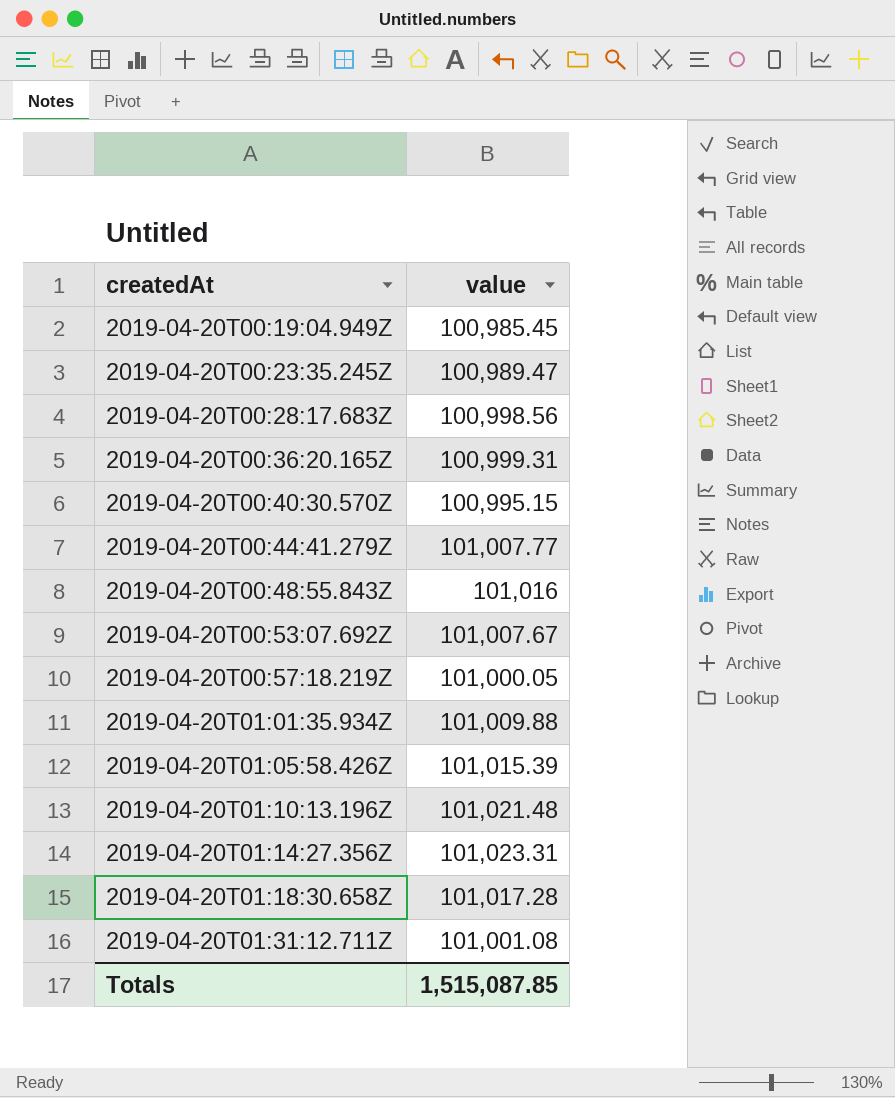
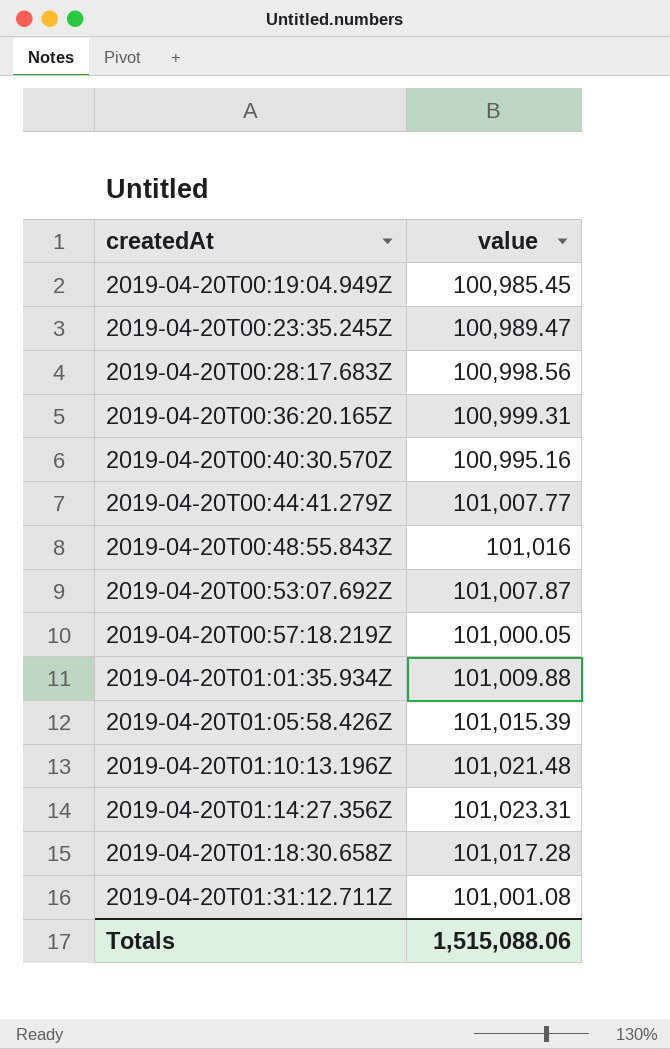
2019-04-20T00:40:30.570Z | value: 100,995.15 -> 100,995.16
2019-04-20T00:53:07.692Z | value: 101,007.67 -> 101,007.87
Totals | value: 1,515,087.85 -> 1,515,088.06

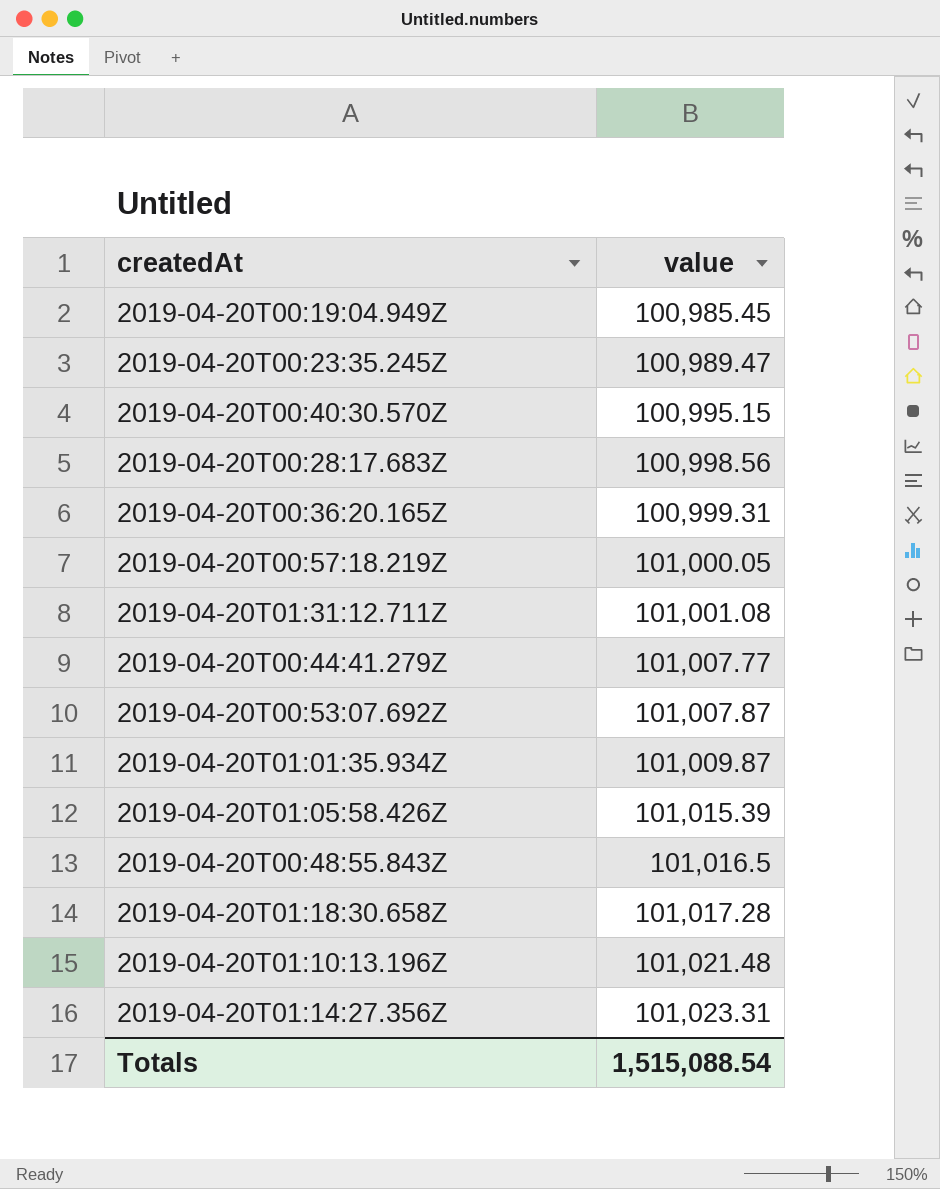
row order: createdAt ascending -> value ascending
2019-04-20T00:40:30.570Z | value: 100,995.16 -> 100,995.15
2019-04-20T01:01:35.934Z | value: 101,009.88 -> 101,009.87
2019-04-20T00:48:55.843Z | value: 101,016 -> 101,016.5
Totals | value: 1,515,088.06 -> 1,515,088.54

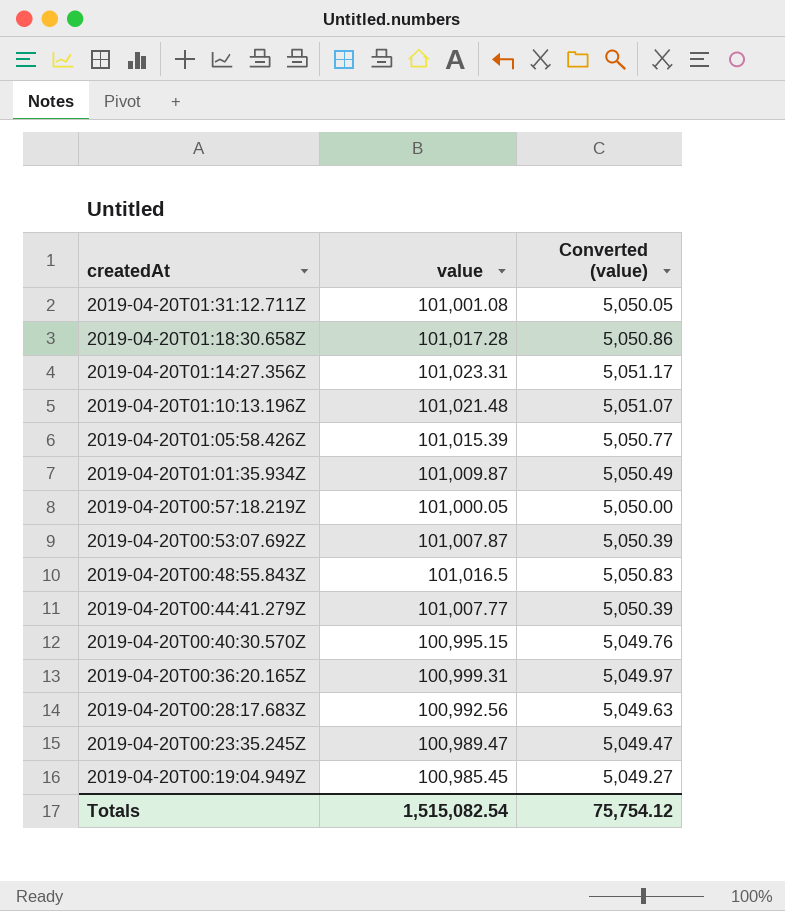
row order: value ascending -> createdAt descending
column Converted (value) | formula: none -> [value] * 0.05
2019-04-20T00:28:17.683Z | value: 100,998.56 -> 100,992.56
Totals | value: 1,515,088.54 -> 1,515,082.54

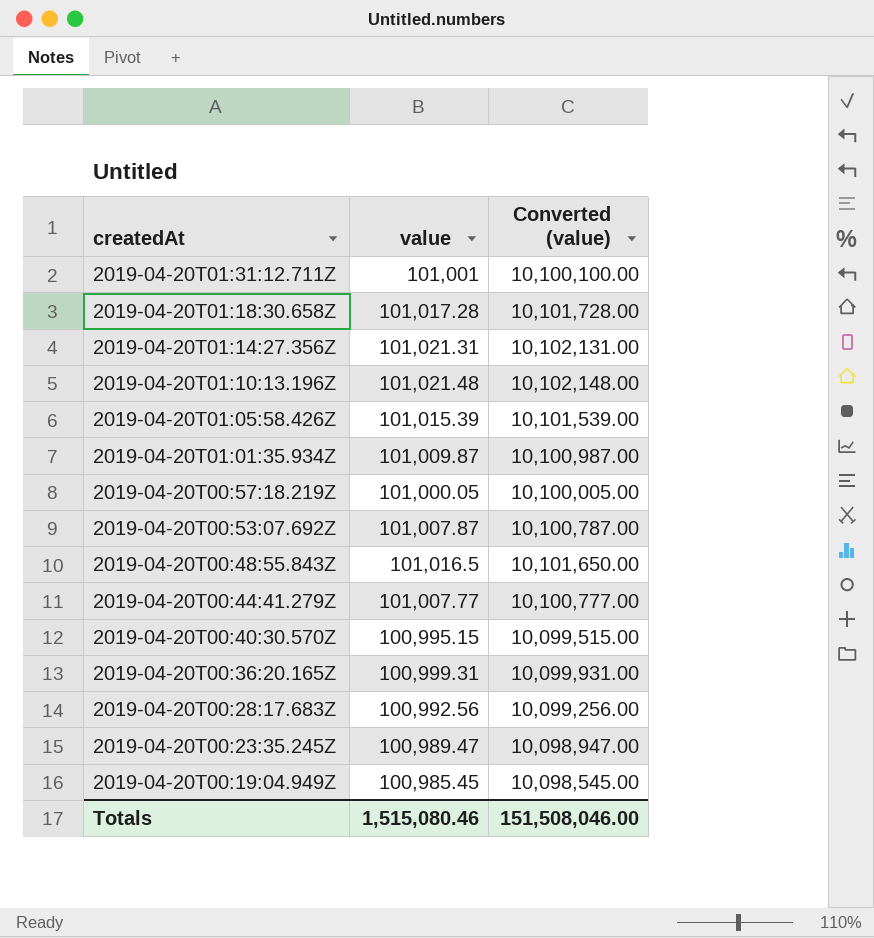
column Converted (value) | formula: [value] * 0.05 -> [value] * 100
2019-04-20T01:31:12.711Z | value: 101,001.08 -> 101,001
2019-04-20T01:14:27.356Z | value: 101,023.31 -> 101,021.31
Totals | value: 1,515,082.54 -> 1,515,080.46
Totals | Converted (value): 75,754.12 -> 151,508,046.00

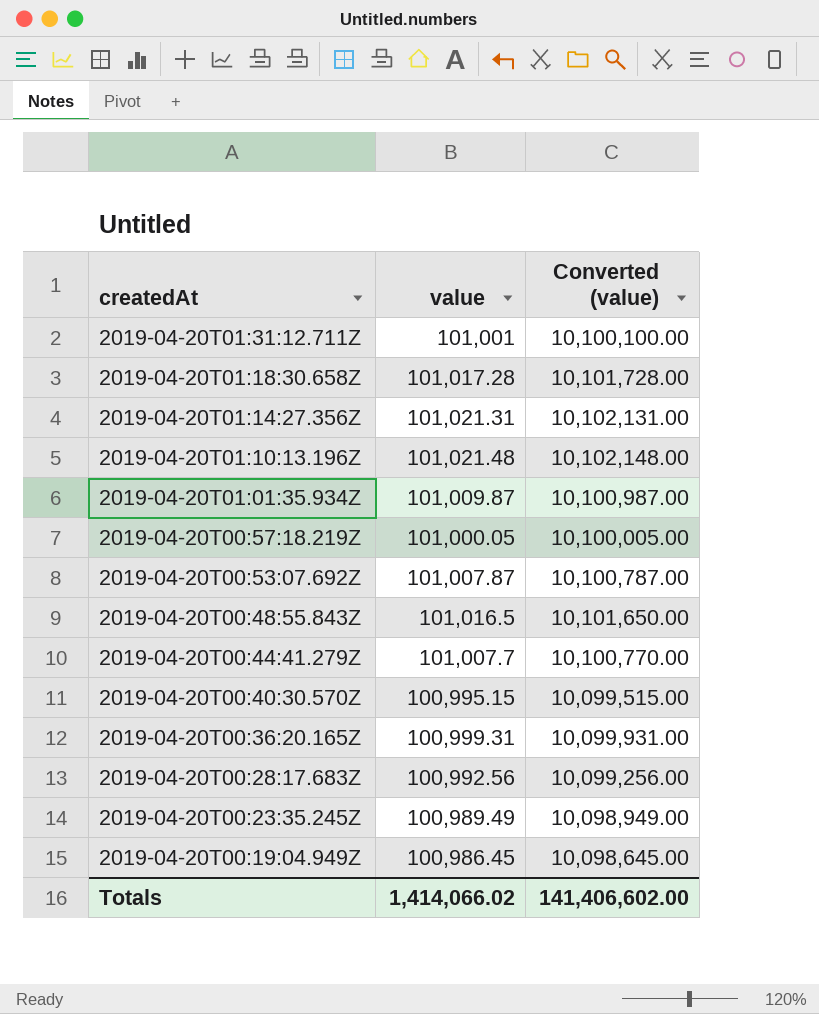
row 2019-04-20T01:05:58.426Z: 101,015.39 | 10,101,539.00 -> none
2019-04-20T00:44:41.279Z | value: 101,007.77 -> 101,007.7
2019-04-20T00:44:41.279Z | Converted (value): 10,100,777.00 -> 10,100,770.00
2019-04-20T00:23:35.245Z | value: 100,989.47 -> 100,989.49
2019-04-20T00:23:35.245Z | Converted (value): 10,098,947.00 -> 10,098,949.00
2019-04-20T00:19:04.949Z | value: 100,985.45 -> 100,986.45
2019-04-20T00:19:04.949Z | Converted (value): 10,098,545.00 -> 10,098,645.00
Totals | value: 1,515,080.46 -> 1,414,066.02
Totals | Converted (value): 151,508,046.00 -> 141,406,602.00

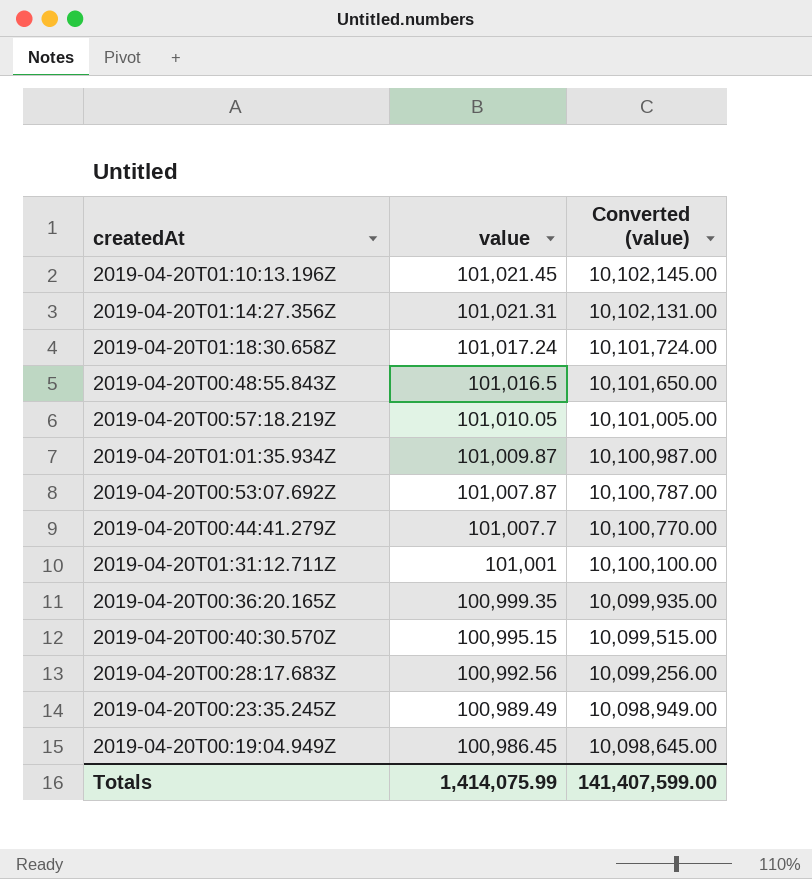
row order: createdAt descending -> value descending
2019-04-20T01:10:13.196Z | value: 101,021.48 -> 101,021.45
2019-04-20T01:10:13.196Z | Converted (value): 10,102,148.00 -> 10,102,145.00
2019-04-20T01:18:30.658Z | value: 101,017.28 -> 101,017.24
2019-04-20T01:18:30.658Z | Converted (value): 10,101,728.00 -> 10,101,724.00
2019-04-20T00:57:18.219Z | value: 101,000.05 -> 101,010.05
2019-04-20T00:57:18.219Z | Converted (value): 10,100,005.00 -> 10,101,005.00
2019-04-20T00:36:20.165Z | value: 100,999.31 -> 100,999.35
2019-04-20T00:36:20.165Z | Converted (value): 10,099,931.00 -> 10,099,935.00
Totals | value: 1,414,066.02 -> 1,414,075.99
Totals | Converted (value): 141,406,602.00 -> 141,407,599.00

